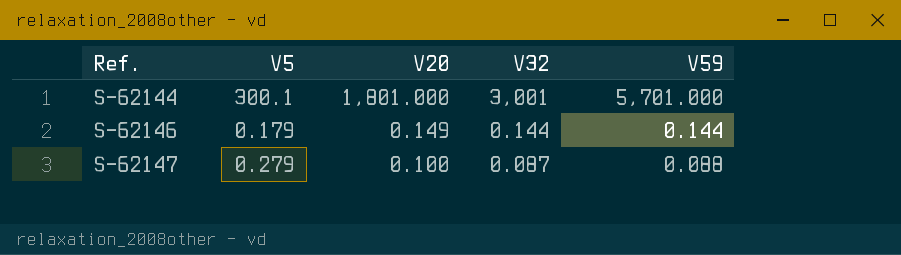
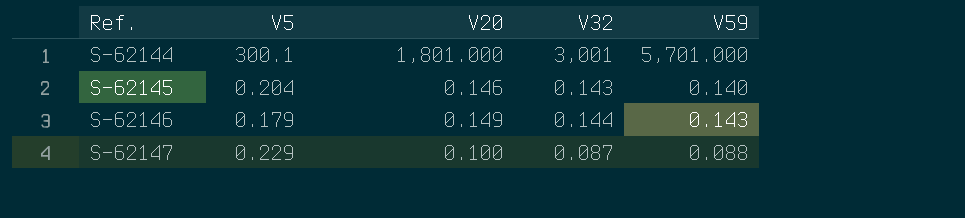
row S-62145: none -> 0.204 | 0.146 | 0.143 | 0.140
S-62146 | V59: 0.144 -> 0.143
S-62147 | V5: 0.279 -> 0.229

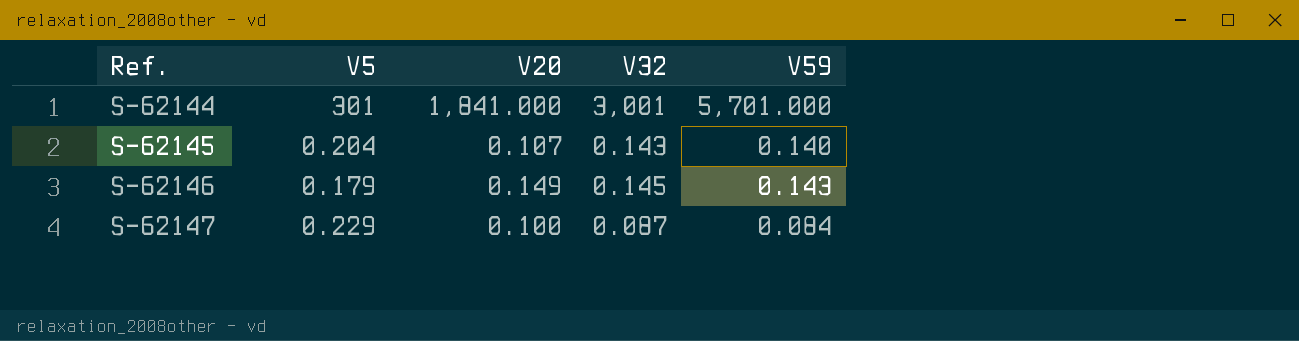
S-62144 | V5: 300.1 -> 301
S-62144 | V20: 1,801.000 -> 1,841.000
S-62145 | V20: 0.146 -> 0.107
S-62146 | V32: 0.144 -> 0.145
S-62147 | V59: 0.088 -> 0.084

